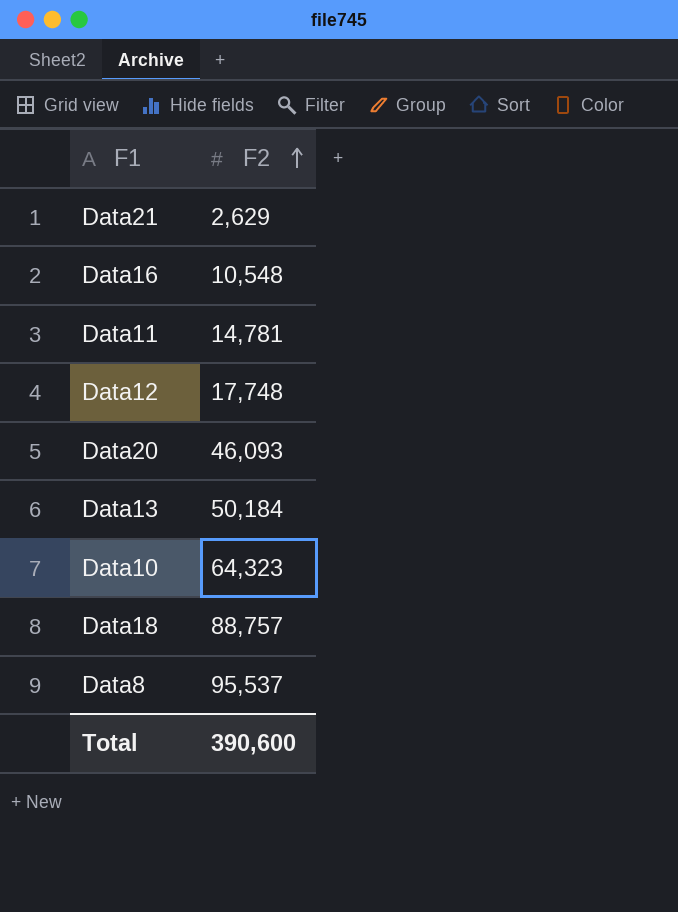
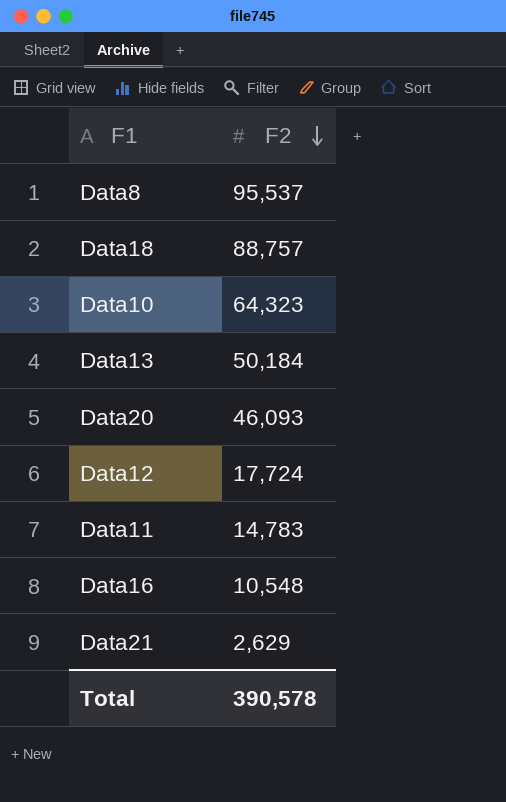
row order: F2 ascending -> F2 descending
Data12 | F2: 17,748 -> 17,724
Data11 | F2: 14,781 -> 14,783
Total | F2: 390,600 -> 390,578

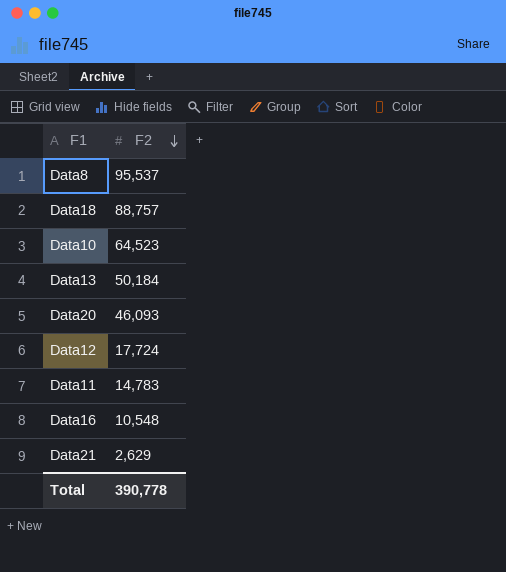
Data10 | F2: 64,323 -> 64,523
Total | F2: 390,578 -> 390,778

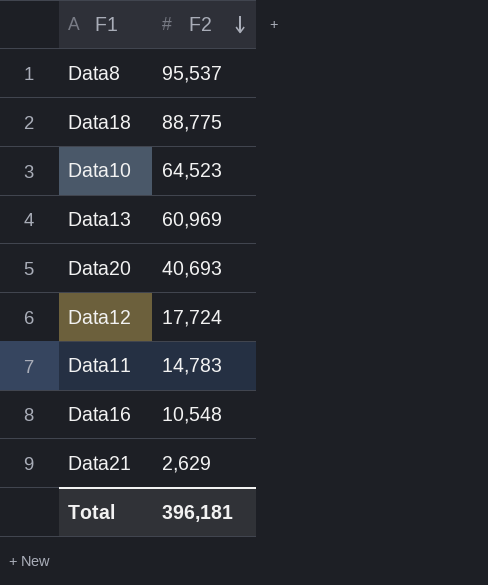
Data18 | F2: 88,757 -> 88,775
Data13 | F2: 50,184 -> 60,969
Data20 | F2: 46,093 -> 40,693
Total | F2: 390,778 -> 396,181

